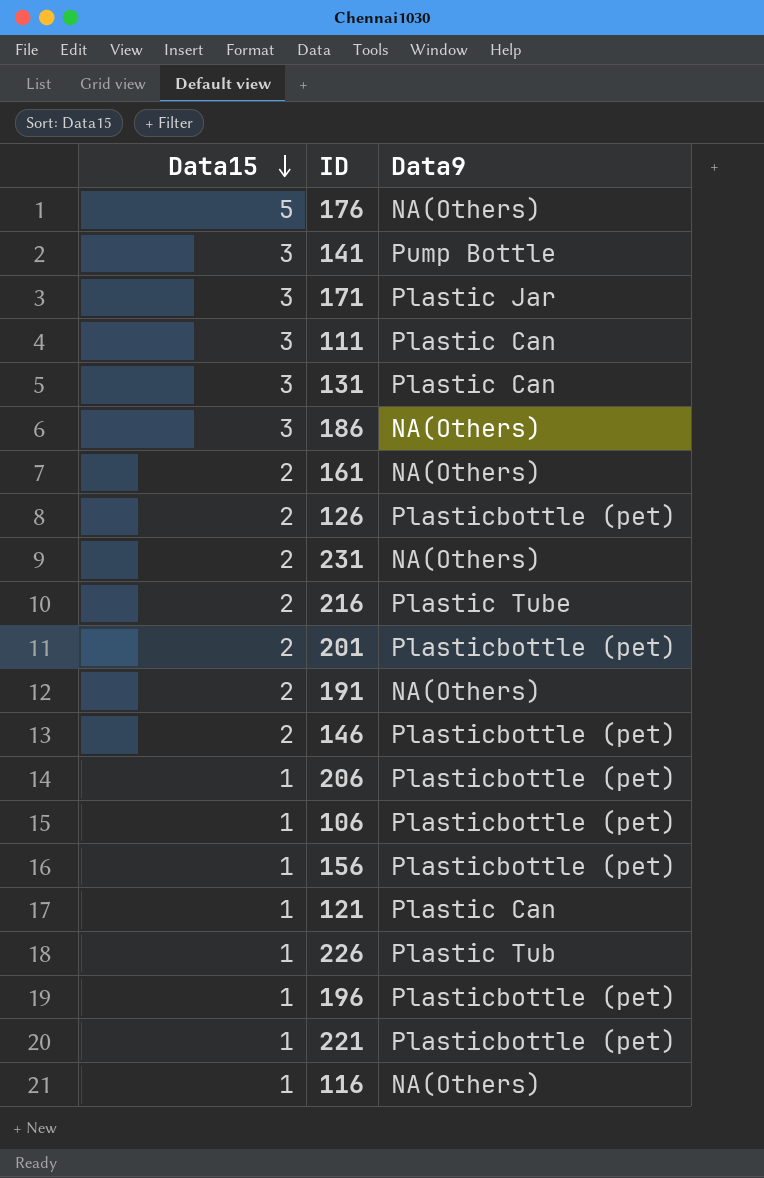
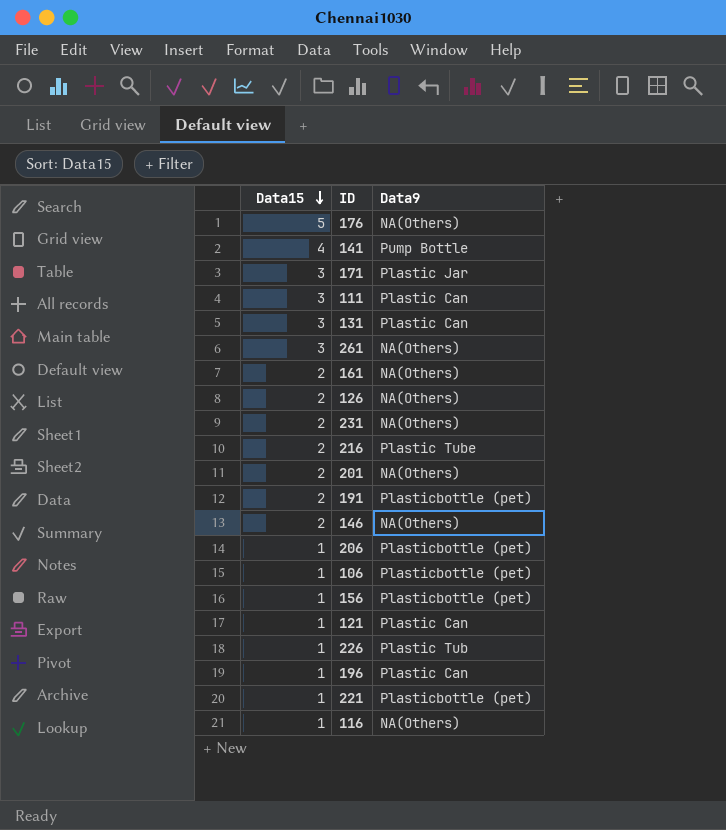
row 186: 3 | NA(Others) -> none
141 | Data15: 3 -> 4
row 261: none -> 3 | NA(Others)
126 | Data9: Plasticbottle (pet) -> NA(Others)
201 | Data9: Plasticbottle (pet) -> NA(Others)
191 | Data9: NA(Others) -> Plasticbottle (pet)
146 | Data9: Plasticbottle (pet) -> NA(Others)
196 | Data9: Plasticbottle (pet) -> Plastic Can

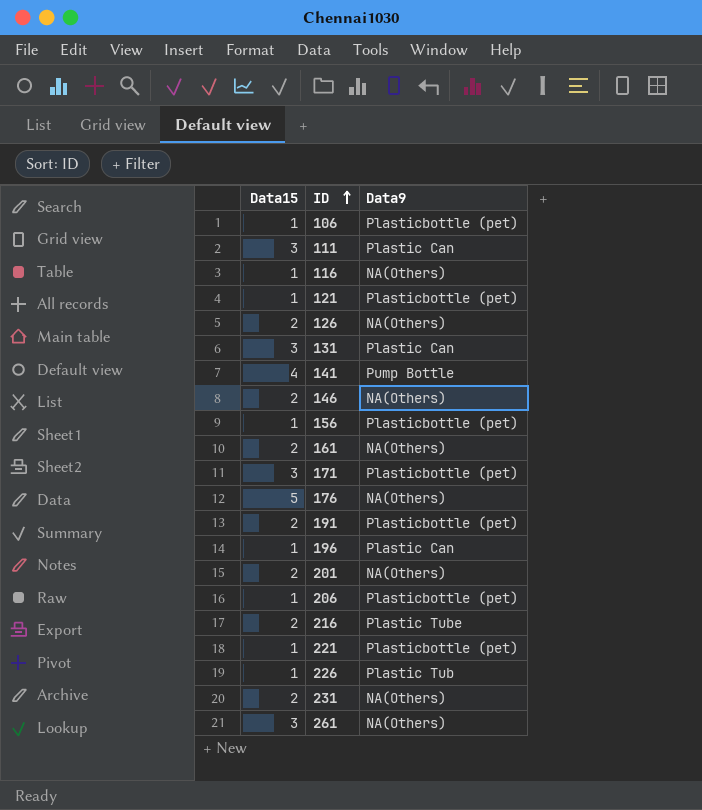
row order: Data15 descending -> ID ascending
121 | Data9: Plastic Can -> Plasticbottle (pet)
171 | Data9: Plastic Jar -> Plasticbottle (pet)

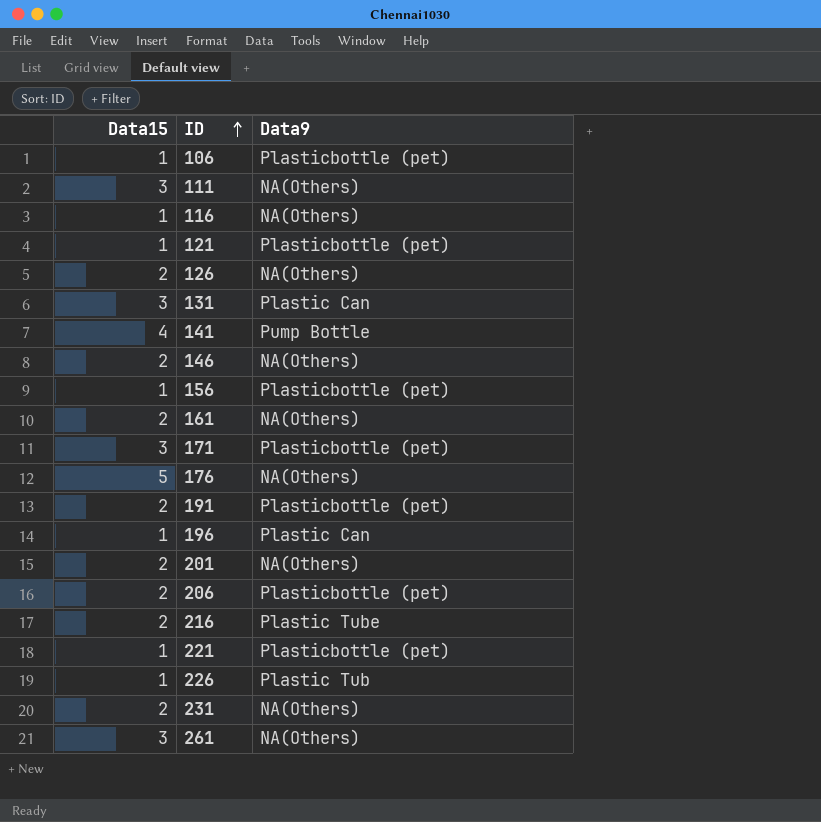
111 | Data9: Plastic Can -> NA(Others)
206 | Data15: 1 -> 2

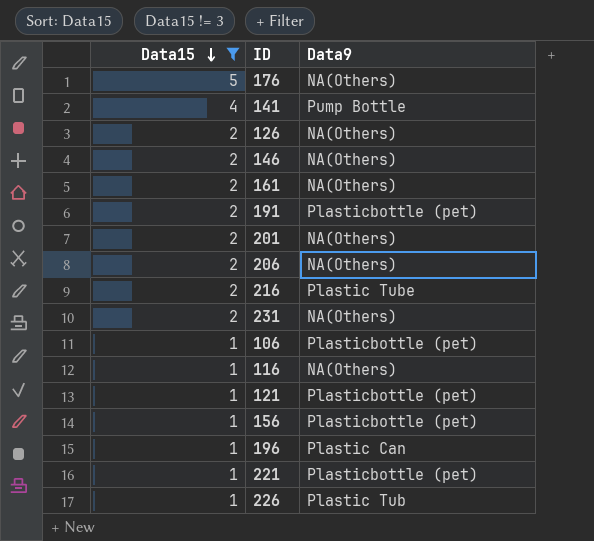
filter: none -> Data15 != 3
row order: ID ascending -> Data15 descending
206 | Data9: Plasticbottle (pet) -> NA(Others)

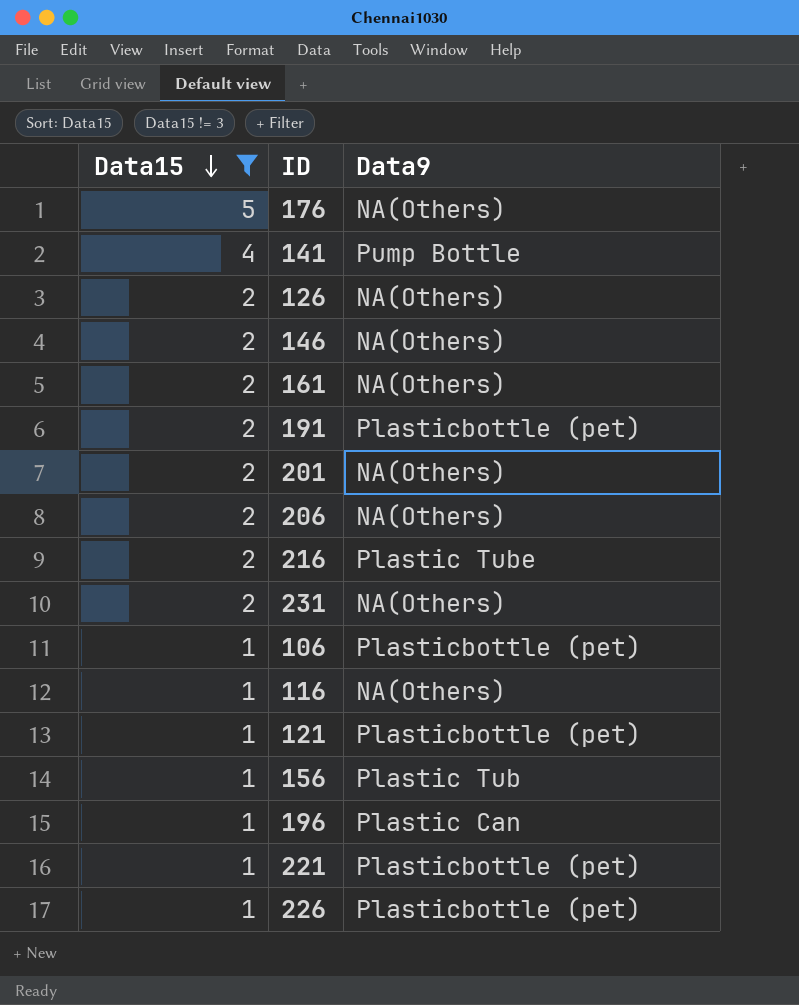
156 | Data9: Plasticbottle (pet) -> Plastic Tub
226 | Data9: Plastic Tub -> Plasticbottle (pet)

